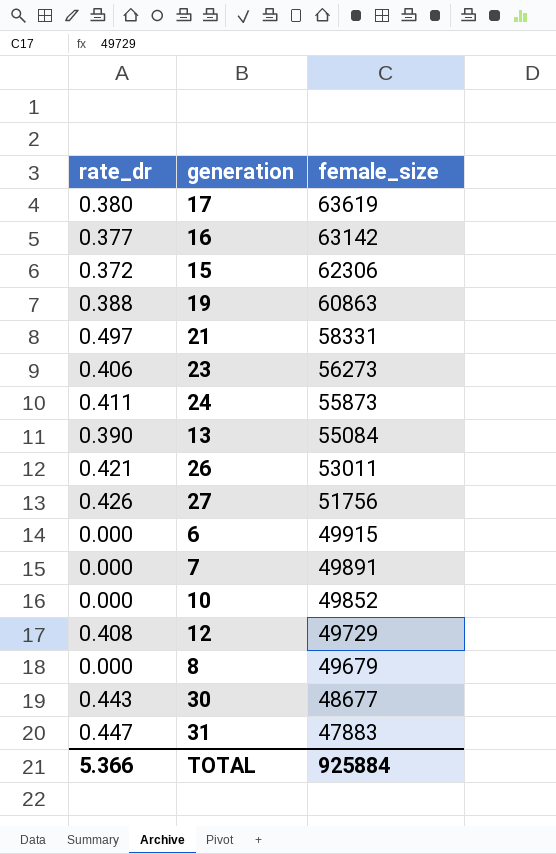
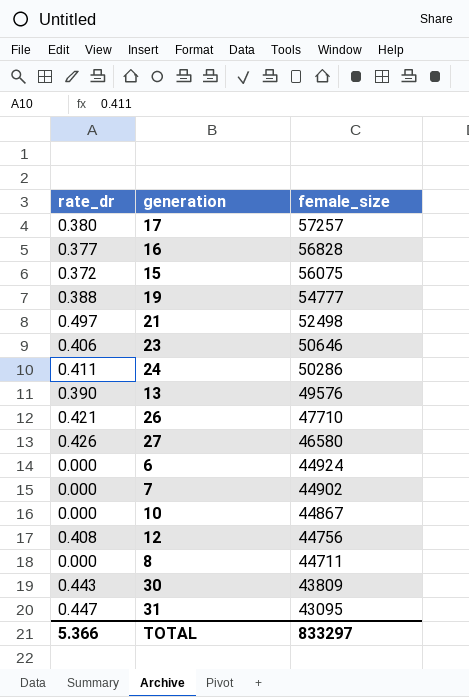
17 | female_size: 63619 -> 57257
16 | female_size: 63142 -> 56828
15 | female_size: 62306 -> 56075
19 | female_size: 60863 -> 54777
21 | female_size: 58331 -> 52498
23 | female_size: 56273 -> 50646
24 | female_size: 55873 -> 50286
13 | female_size: 55084 -> 49576
26 | female_size: 53011 -> 47710
27 | female_size: 51756 -> 46580
6 | female_size: 49915 -> 44924
7 | female_size: 49891 -> 44902
10 | female_size: 49852 -> 44867
12 | female_size: 49729 -> 44756
8 | female_size: 49679 -> 44711
30 | female_size: 48677 -> 43809
31 | female_size: 47883 -> 43095
TOTAL | female_size: 925884 -> 833297

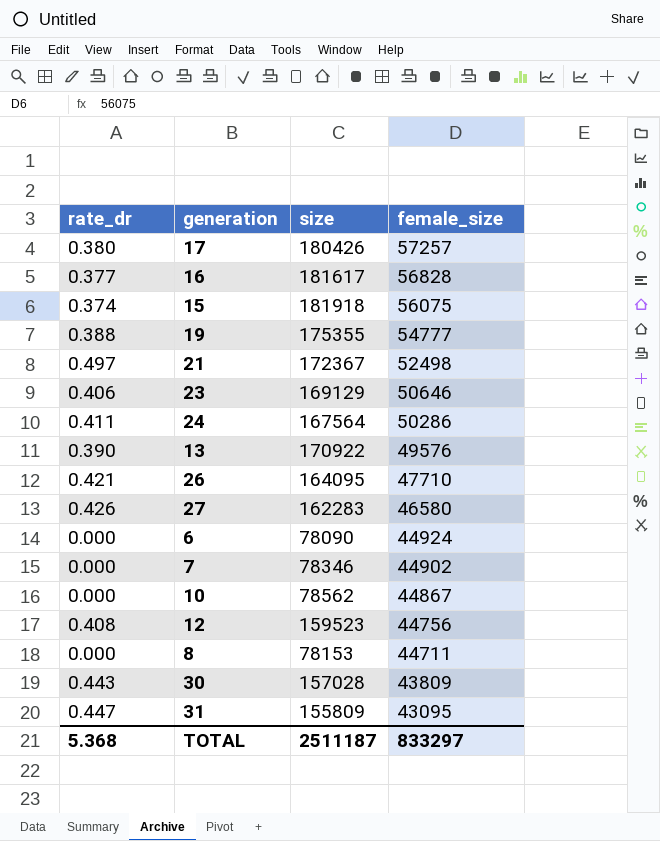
column size | position: none -> 3
15 | rate_dr: 0.372 -> 0.374
TOTAL | rate_dr: 5.366 -> 5.368

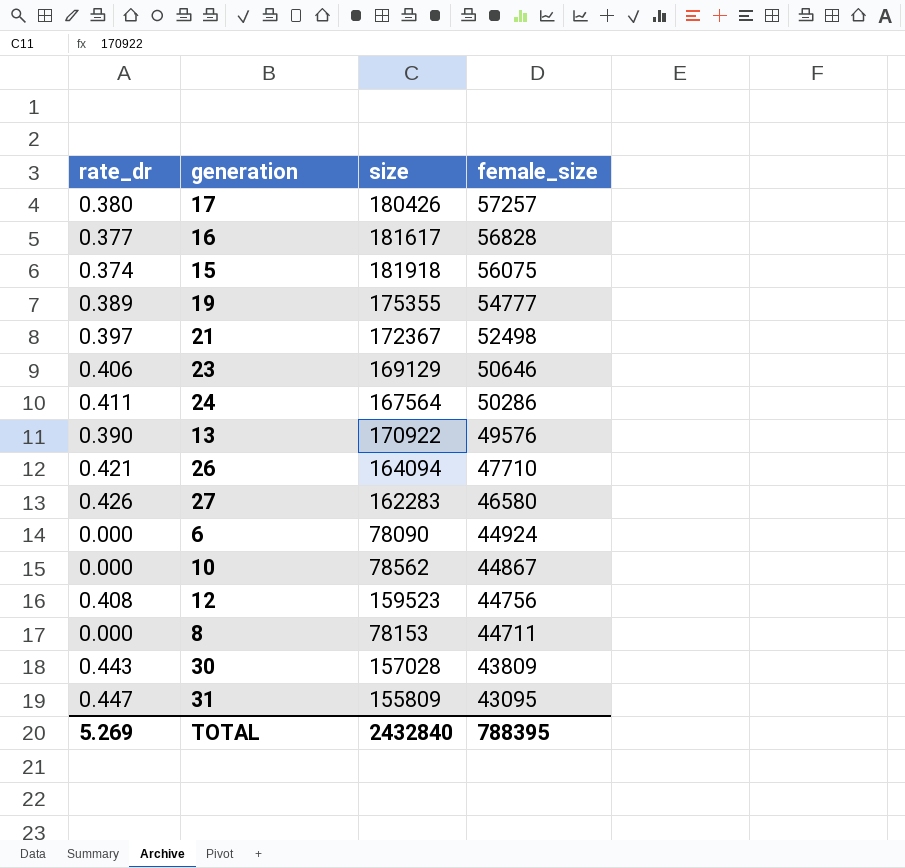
row 7: 0.000 | 78346 | 44902 -> none
19 | rate_dr: 0.388 -> 0.389
21 | rate_dr: 0.497 -> 0.397
26 | size: 164095 -> 164094
TOTAL | rate_dr: 5.368 -> 5.269
TOTAL | size: 2511187 -> 2432840
TOTAL | female_size: 833297 -> 788395

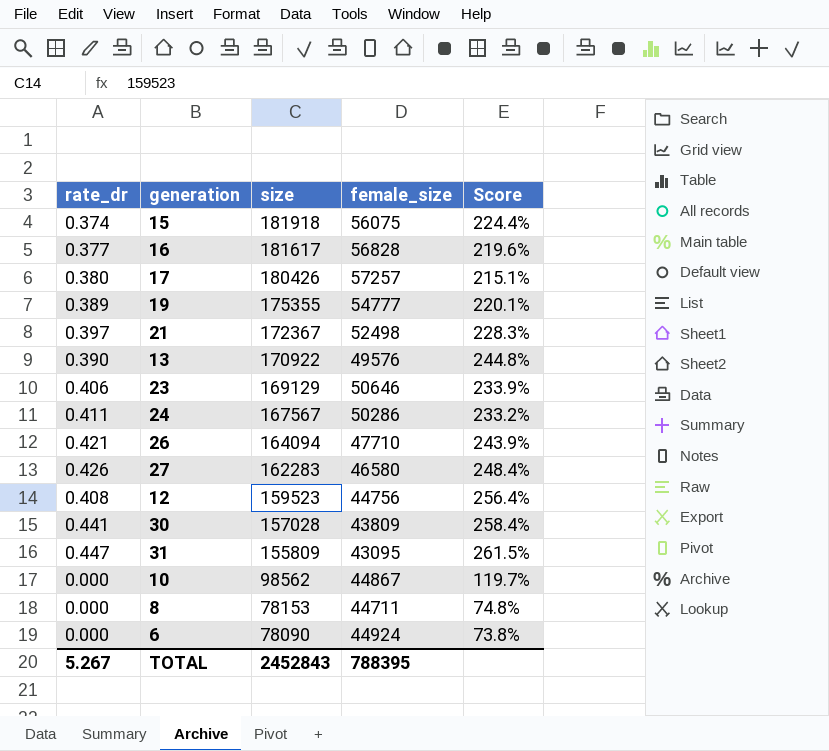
row order: female_size descending -> size descending
column Score | formula: none -> ([size] - [female_size]) / [female_size]
24 | size: 167564 -> 167567
30 | rate_dr: 0.443 -> 0.441
10 | size: 78562 -> 98562
TOTAL | rate_dr: 5.269 -> 5.267
TOTAL | size: 2432840 -> 2452843

